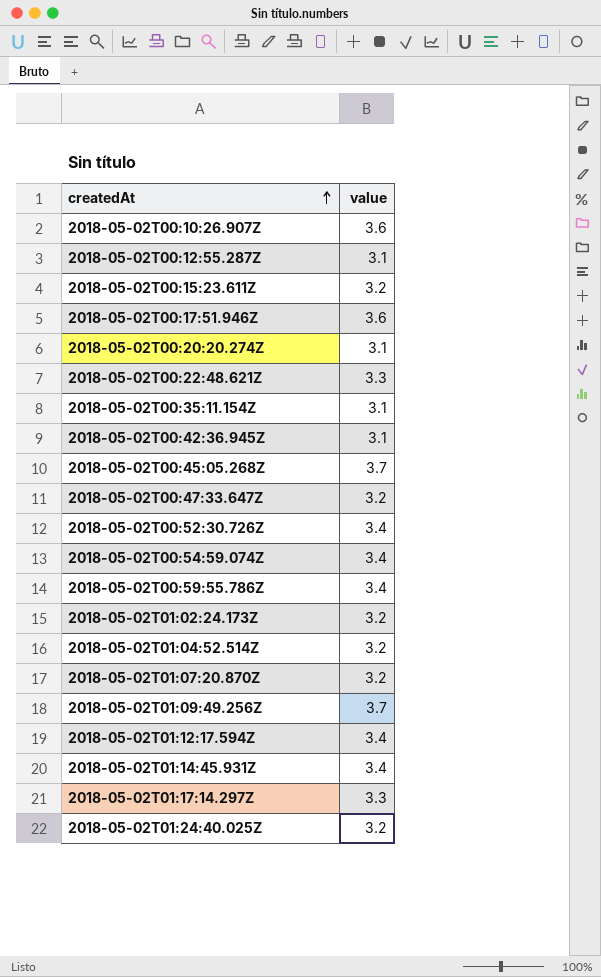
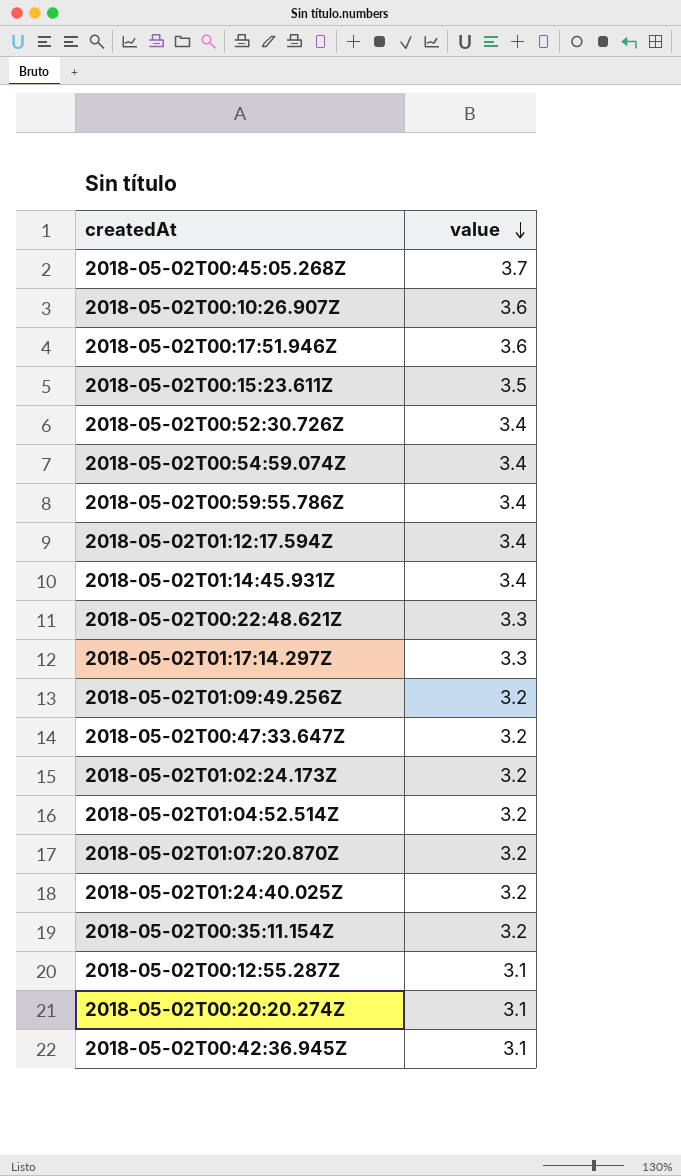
row order: createdAt ascending -> value descending
2018-05-02T00:15:23.611Z | value: 3.2 -> 3.5
2018-05-02T01:09:49.256Z | value: 3.7 -> 3.2
2018-05-02T00:35:11.154Z | value: 3.1 -> 3.2

